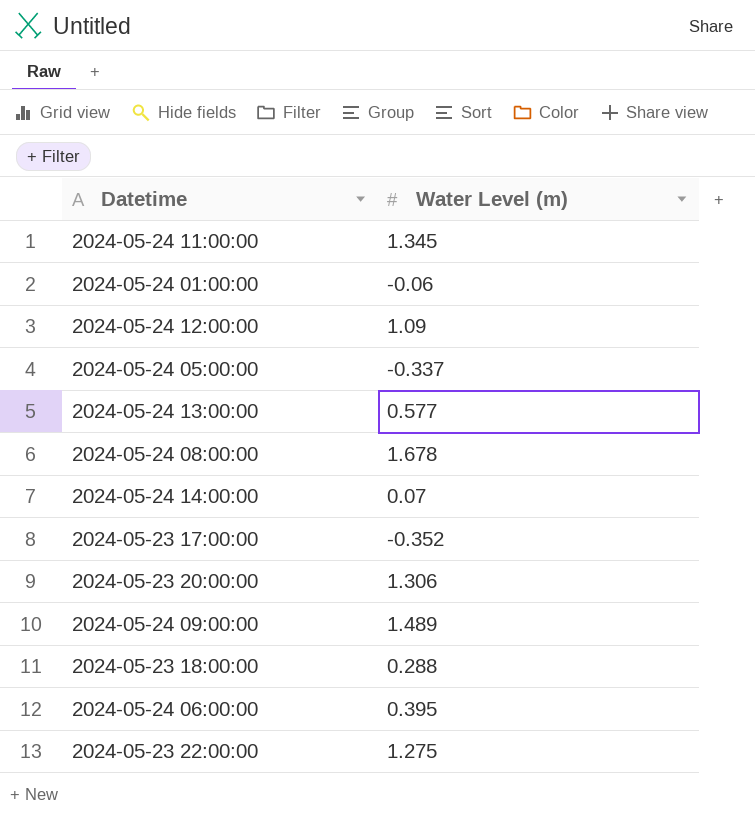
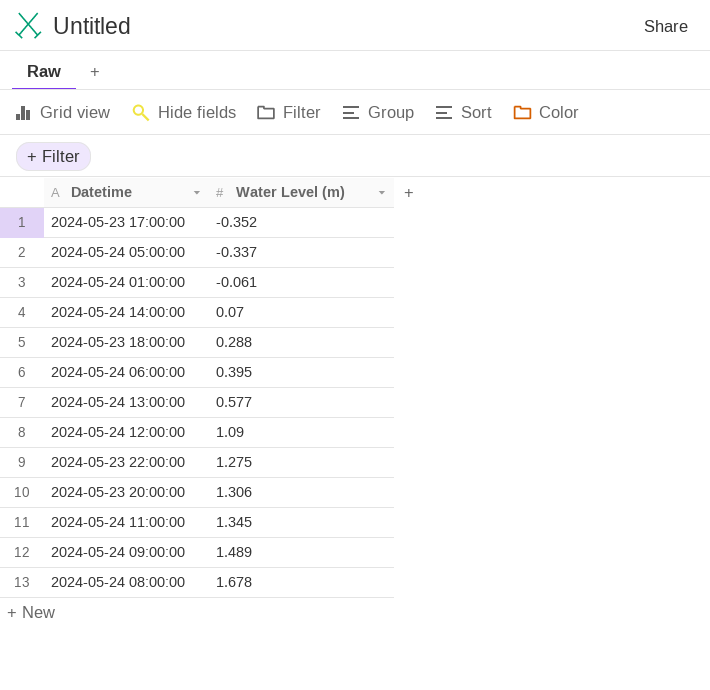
row order: none -> Water Level (m) ascending
2024-05-24 01:00:00 | Water Level (m): -0.06 -> -0.061

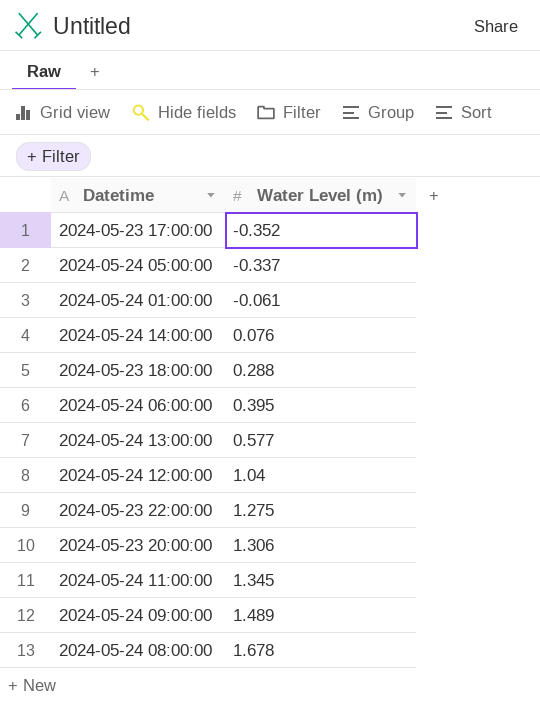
2024-05-24 14:00:00 | Water Level (m): 0.07 -> 0.076
2024-05-24 12:00:00 | Water Level (m): 1.09 -> 1.04

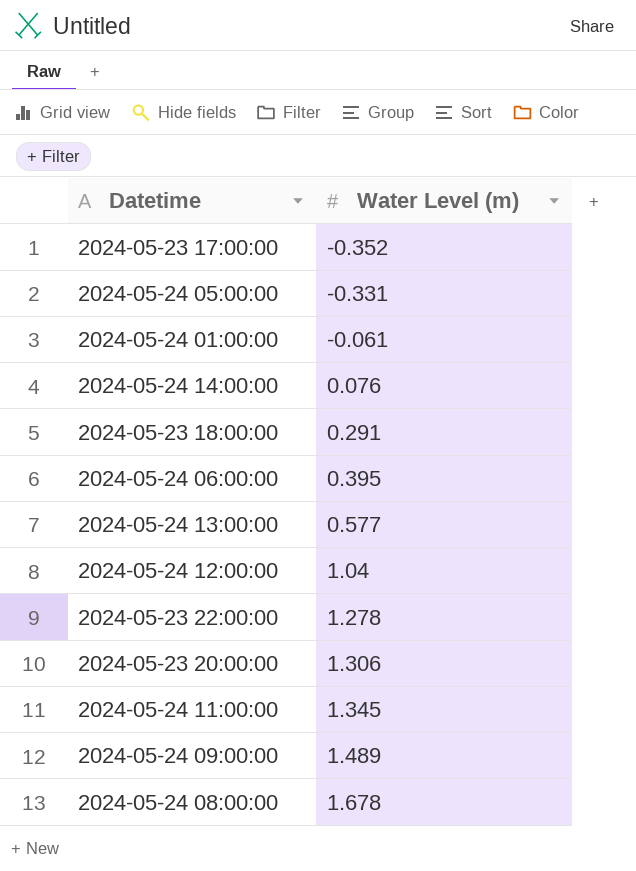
2024-05-24 05:00:00 | Water Level (m): -0.337 -> -0.331
2024-05-23 18:00:00 | Water Level (m): 0.288 -> 0.291
2024-05-23 22:00:00 | Water Level (m): 1.275 -> 1.278

